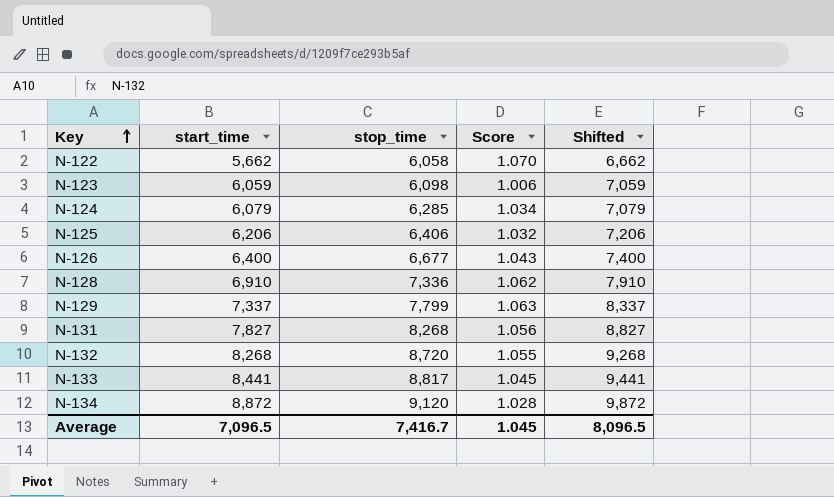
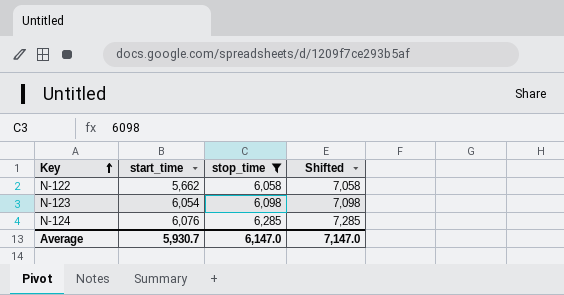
filter: none -> stop_time <= 6,285
column Score | formula: [stop_time] / [start_time] -> none
column Shifted | formula: [start_time] + 1000 -> [stop_time] + 1000
N-123 | start_time: 6,059 -> 6,054
N-124 | start_time: 6,079 -> 6,076
Average | start_time: 7,096.5 -> 5,930.7
Average | stop_time: 7,416.7 -> 6,147.0
Average | Shifted: 8,096.5 -> 7,147.0

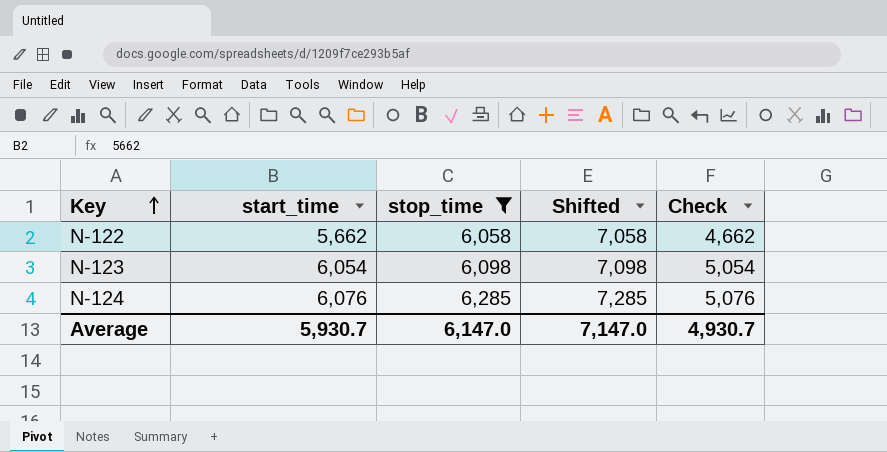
column Check | formula: none -> [start_time] - 1000

